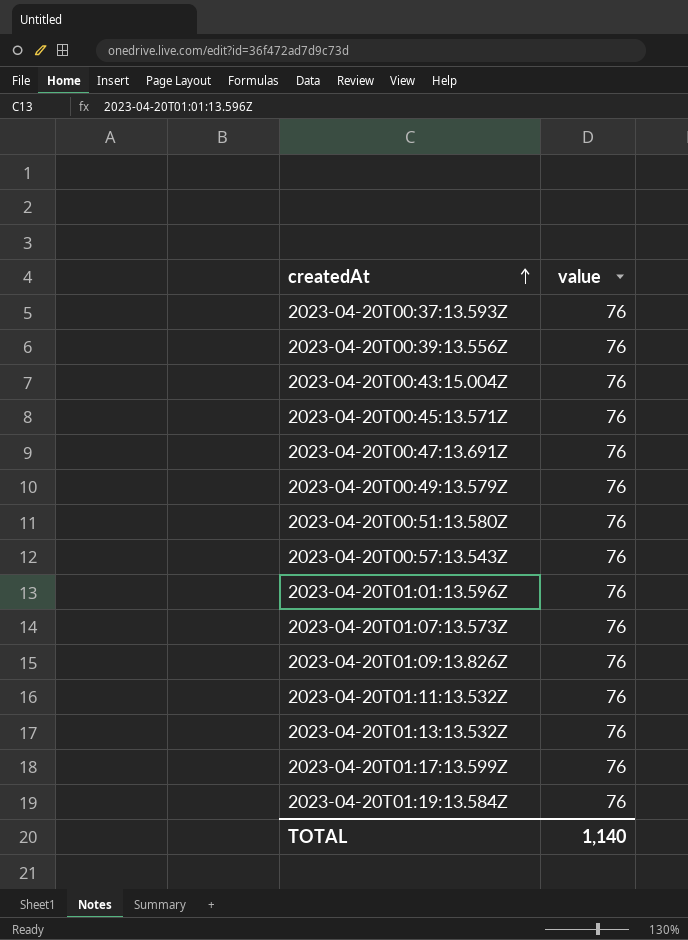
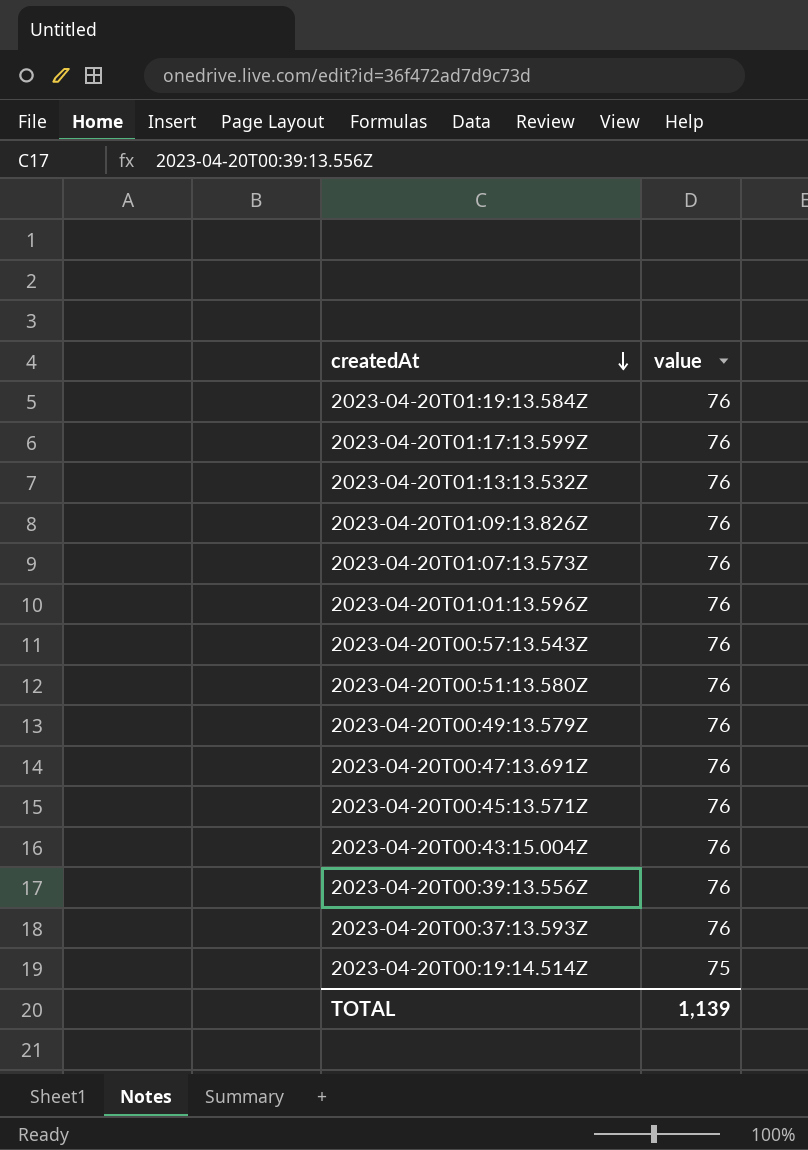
row order: createdAt ascending -> createdAt descending
row 2023-04-20T01:11:13.532Z: 76 -> none
row 2023-04-20T00:19:14.514Z: none -> 75
TOTAL | value: 1,140 -> 1,139

